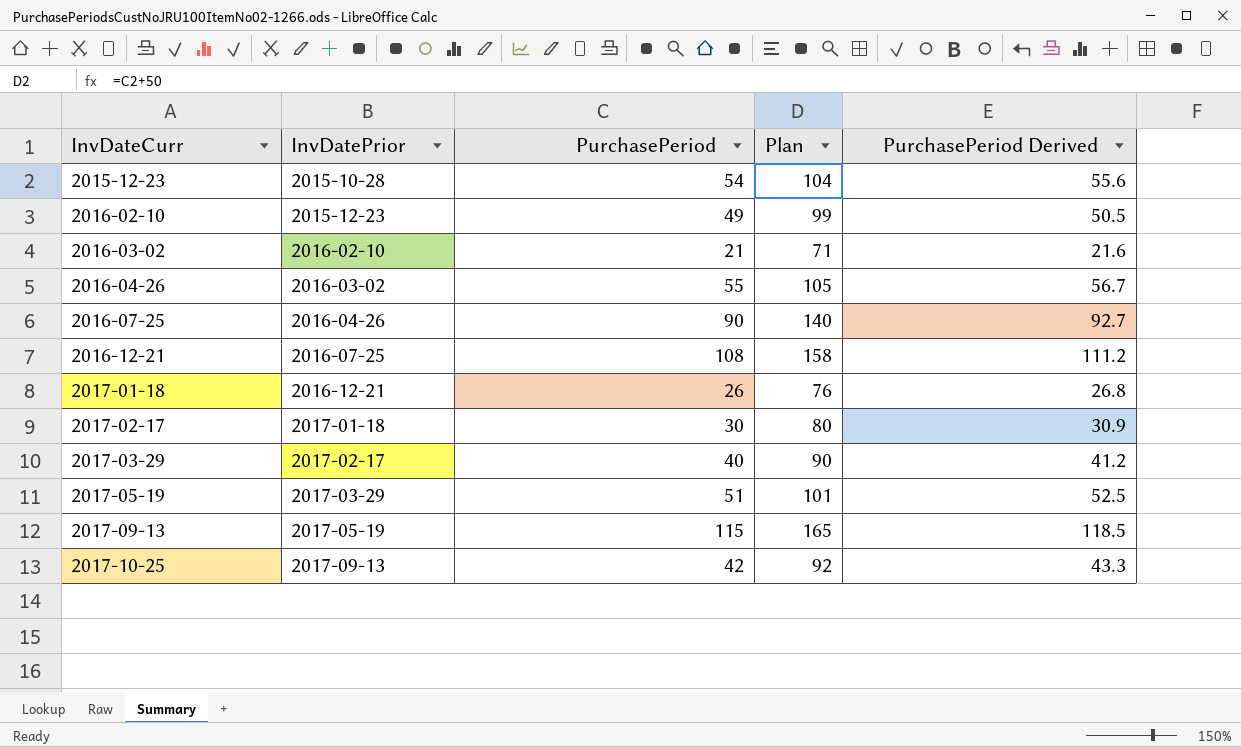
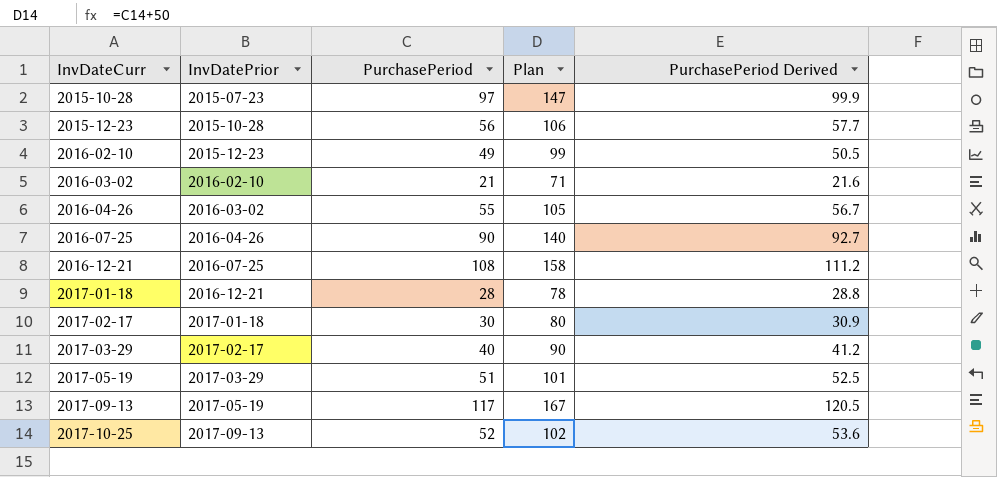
row 2015-10-28: none -> 2015-07-23 | 97 | 147 | 99.9
2015-12-23 | PurchasePeriod: 54 -> 56
2015-12-23 | Plan: 104 -> 106
2015-12-23 | PurchasePeriod Derived: 55.6 -> 57.7
2017-01-18 | PurchasePeriod: 26 -> 28
2017-01-18 | Plan: 76 -> 78
2017-01-18 | PurchasePeriod Derived: 26.8 -> 28.8
2017-09-13 | PurchasePeriod: 115 -> 117
2017-09-13 | Plan: 165 -> 167
2017-09-13 | PurchasePeriod Derived: 118.5 -> 120.5
2017-10-25 | PurchasePeriod: 42 -> 52
2017-10-25 | Plan: 92 -> 102
2017-10-25 | PurchasePeriod Derived: 43.3 -> 53.6

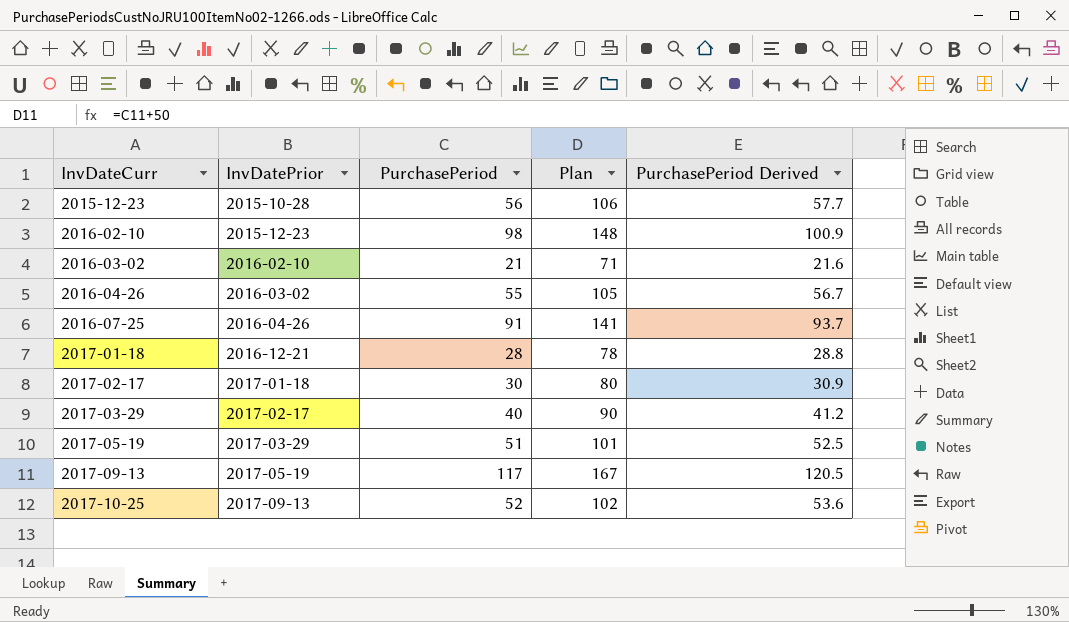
row 2015-10-28: 2015-07-23 | 97 | 147 | 99.9 -> none
row 2016-12-21: 2016-07-25 | 108 | 158 | 111.2 -> none
2016-02-10 | PurchasePeriod: 49 -> 98
2016-02-10 | Plan: 99 -> 148
2016-02-10 | PurchasePeriod Derived: 50.5 -> 100.9
2016-07-25 | PurchasePeriod: 90 -> 91
2016-07-25 | Plan: 140 -> 141
2016-07-25 | PurchasePeriod Derived: 92.7 -> 93.7

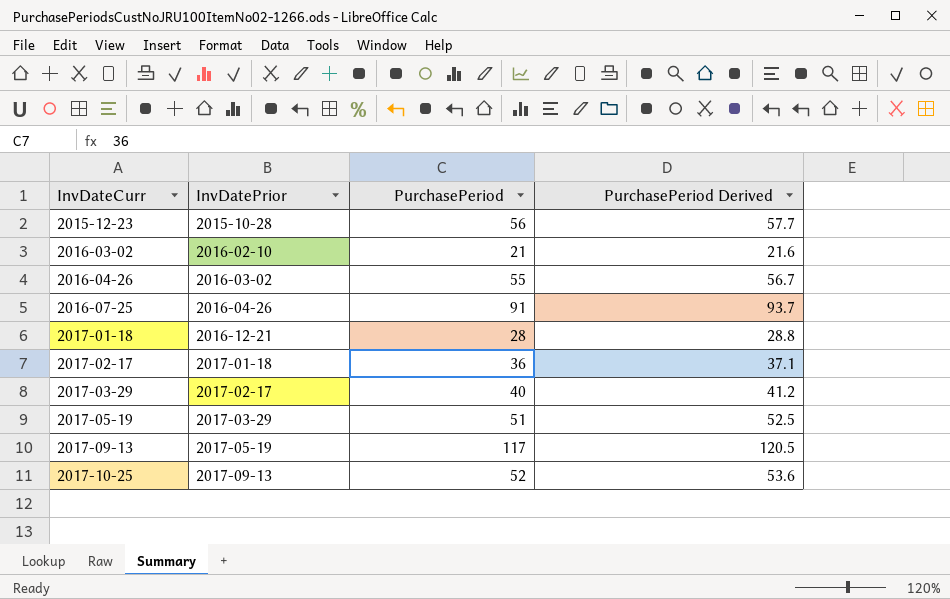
column Plan | formula: [PurchasePeriod] + 50 -> none
row 2016-02-10: 2015-12-23 | 98 | 148 | 100.9 -> none
2017-02-17 | PurchasePeriod: 30 -> 36
2017-02-17 | PurchasePeriod Derived: 30.9 -> 37.1

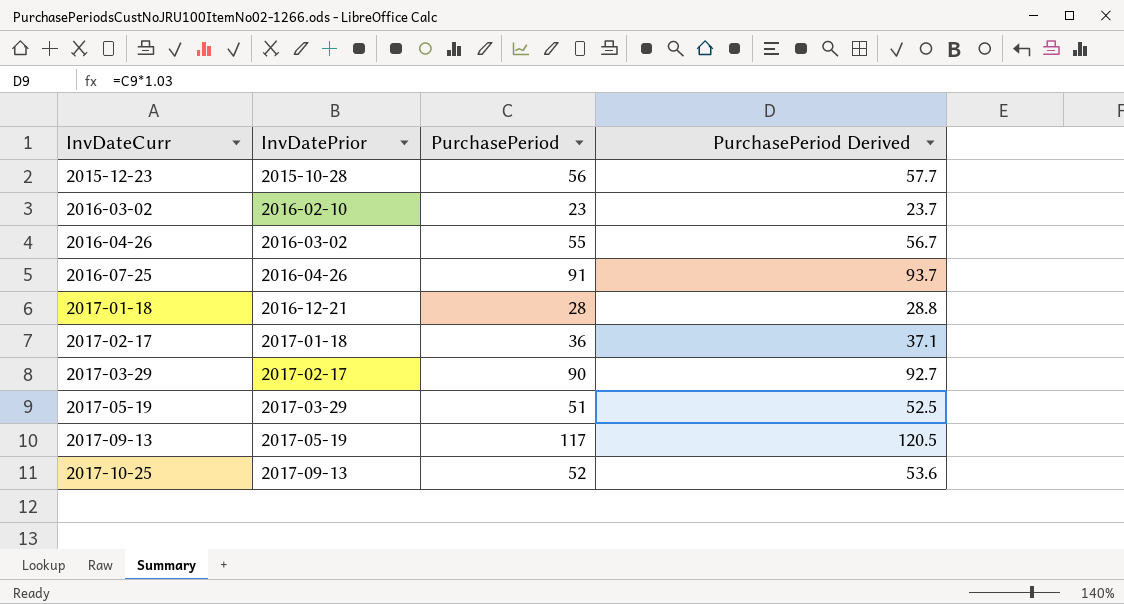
2016-03-02 | PurchasePeriod: 21 -> 23
2016-03-02 | PurchasePeriod Derived: 21.6 -> 23.7
2017-03-29 | PurchasePeriod: 40 -> 90
2017-03-29 | PurchasePeriod Derived: 41.2 -> 92.7

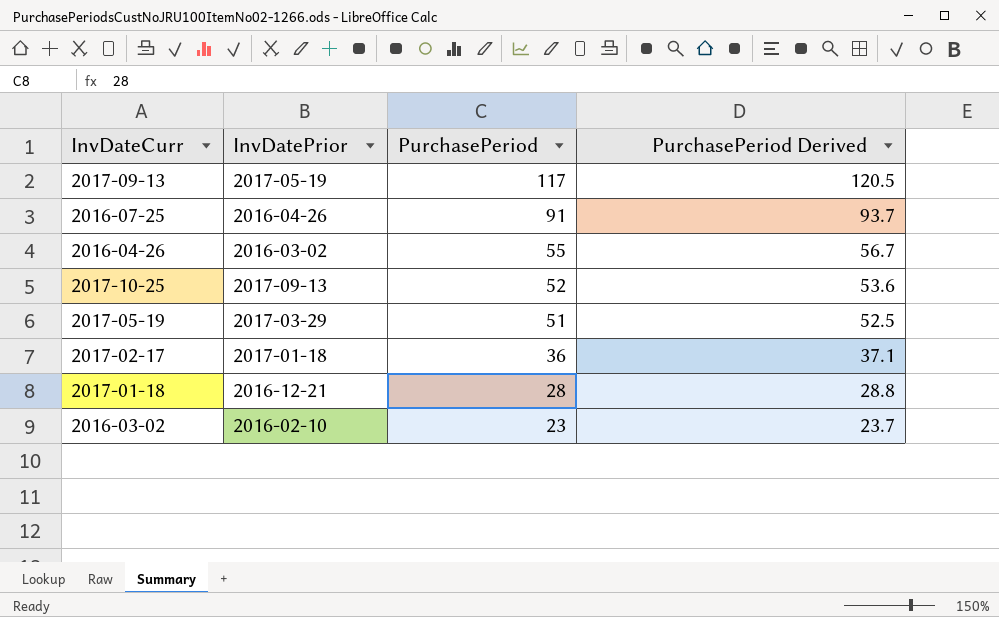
row order: InvDateCurr ascending -> PurchasePeriod descending
row 2015-12-23: 2015-10-28 | 56 | 57.7 -> none
row 2017-03-29: 2017-02-17 | 90 | 92.7 -> none

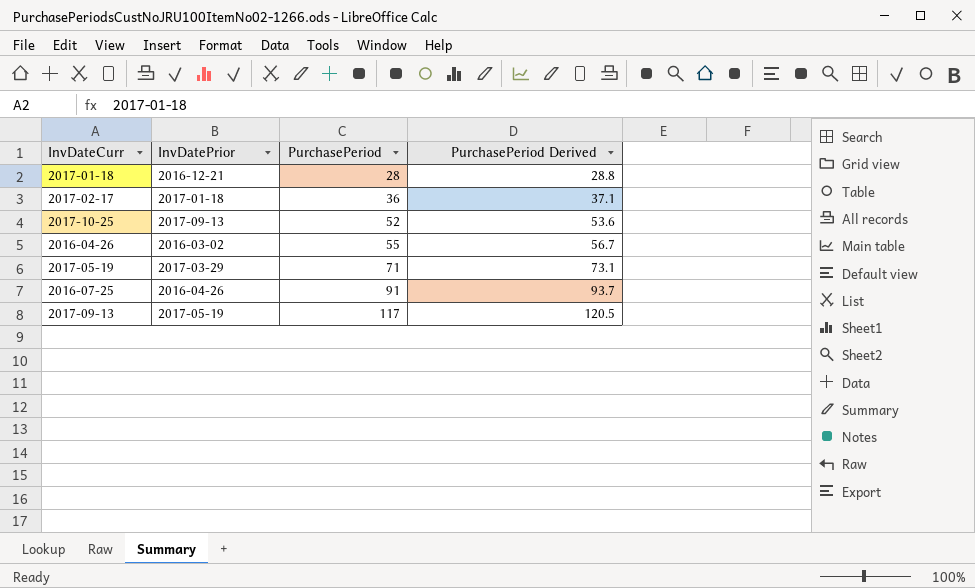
row order: PurchasePeriod descending -> PurchasePeriod ascending
row 2016-03-02: 2016-02-10 | 23 | 23.7 -> none
2017-05-19 | PurchasePeriod: 51 -> 71
2017-05-19 | PurchasePeriod Derived: 52.5 -> 73.1

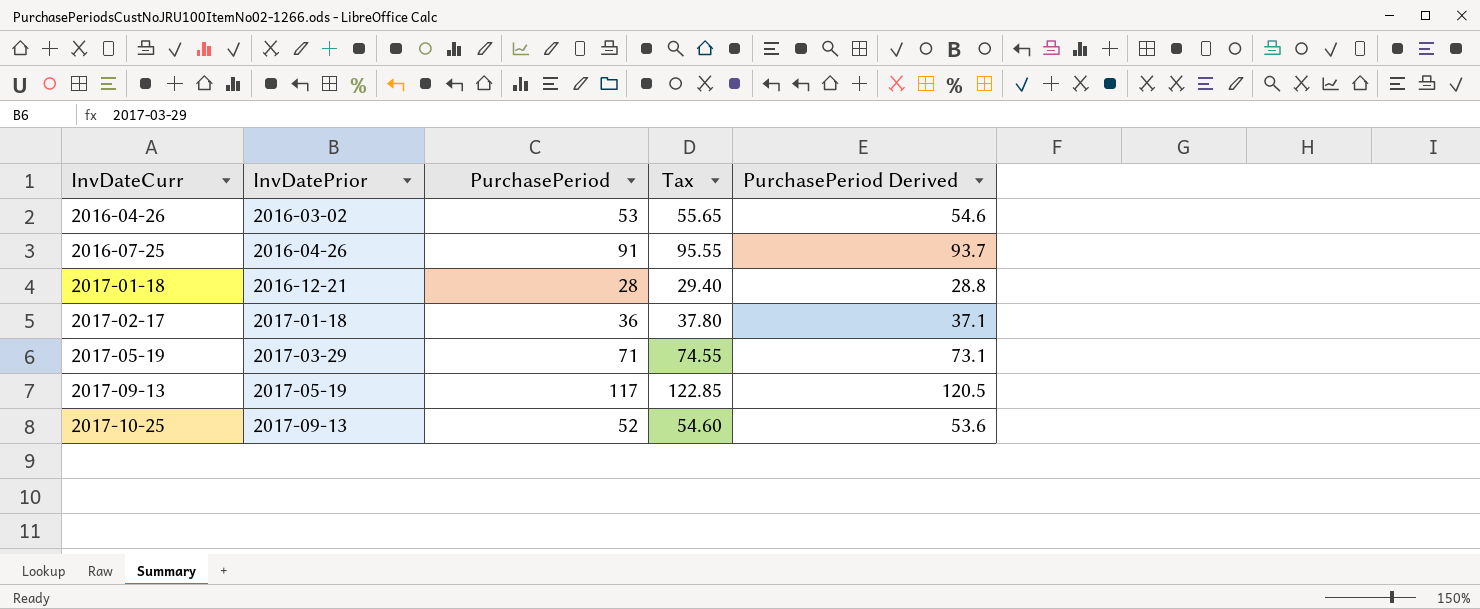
row order: PurchasePeriod ascending -> InvDateCurr ascending
column Tax | formula: none -> [PurchasePeriod] * 1.05
2016-04-26 | PurchasePeriod: 55 -> 53
2016-04-26 | PurchasePeriod Derived: 56.7 -> 54.6

